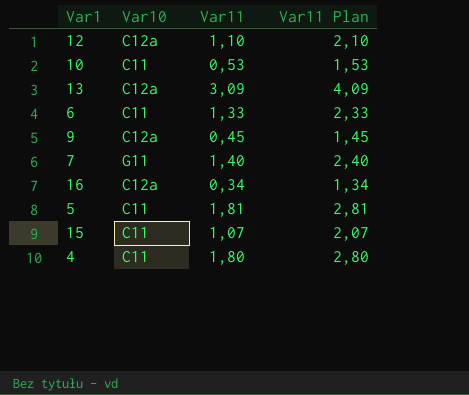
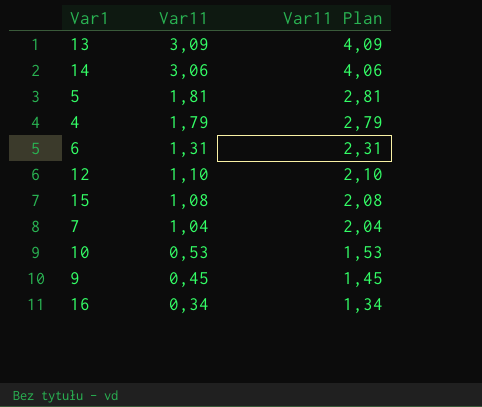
row order: none -> Var11 descending
column Var10 | position: 2 -> none
row 14: none -> 3,06 | 4,06
4 | Var11: 1,80 -> 1,79
4 | Var11 Plan: 2,80 -> 2,79
6 | Var11: 1,33 -> 1,31
6 | Var11 Plan: 2,33 -> 2,31
15 | Var11: 1,07 -> 1,08
15 | Var11 Plan: 2,07 -> 2,08
7 | Var11: 1,40 -> 1,04
7 | Var11 Plan: 2,40 -> 2,04

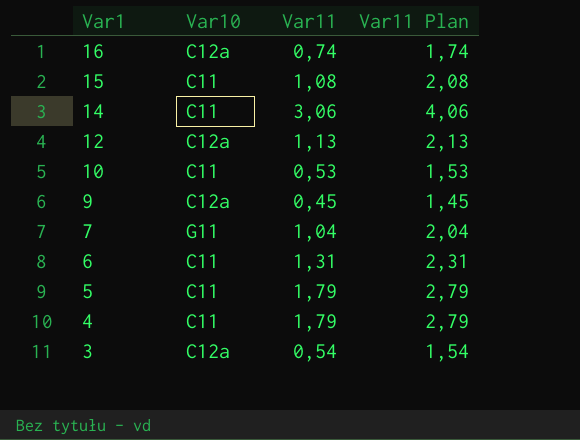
row order: Var11 descending -> Var1 descending
column Var10 | position: none -> 2
row 13: 3,09 | 4,09 -> none
16 | Var11: 0,34 -> 0,74
16 | Var11 Plan: 1,34 -> 1,74
12 | Var11: 1,10 -> 1,13
12 | Var11 Plan: 2,10 -> 2,13
5 | Var11: 1,81 -> 1,79
5 | Var11 Plan: 2,81 -> 2,79
row 3: none -> C12a | 0,54 | 1,54

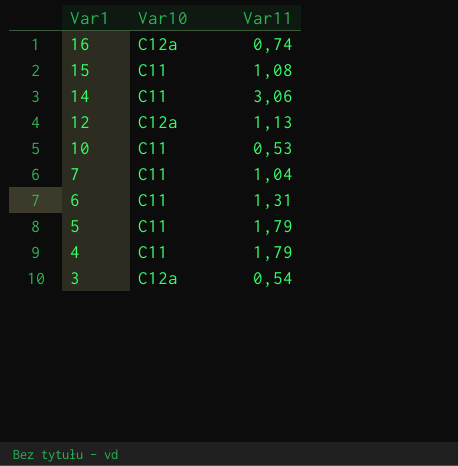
column Var11 Plan | formula: [Var11] + 1 -> none
row 9: C12a | 0,45 | 1,45 -> none
7 | Var10: G11 -> C11

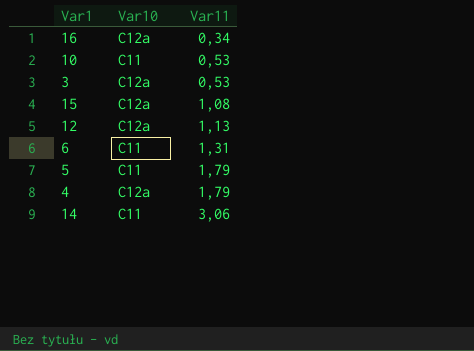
row order: Var1 descending -> Var11 ascending
row 7: C11 | 1,04 -> none
16 | Var11: 0,74 -> 0,34
3 | Var11: 0,54 -> 0,53
15 | Var10: C11 -> C12a
4 | Var10: C11 -> C12a

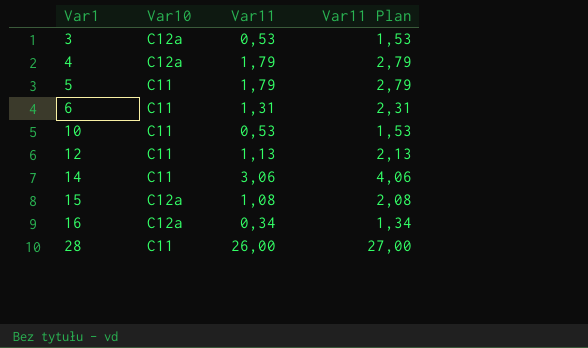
row order: Var11 ascending -> Var1 ascending
column Var11 Plan | formula: none -> [Var11] + 1
12 | Var10: C12a -> C11
row 28: none -> C11 | 26,00 | 27,00

